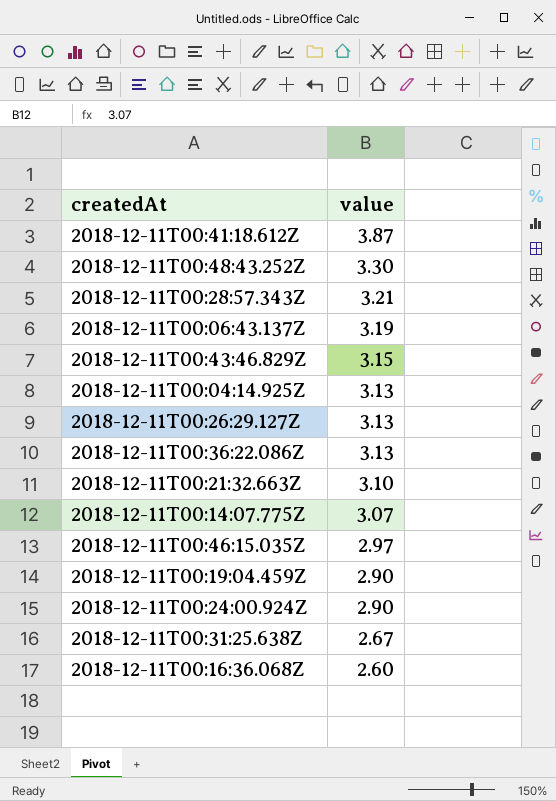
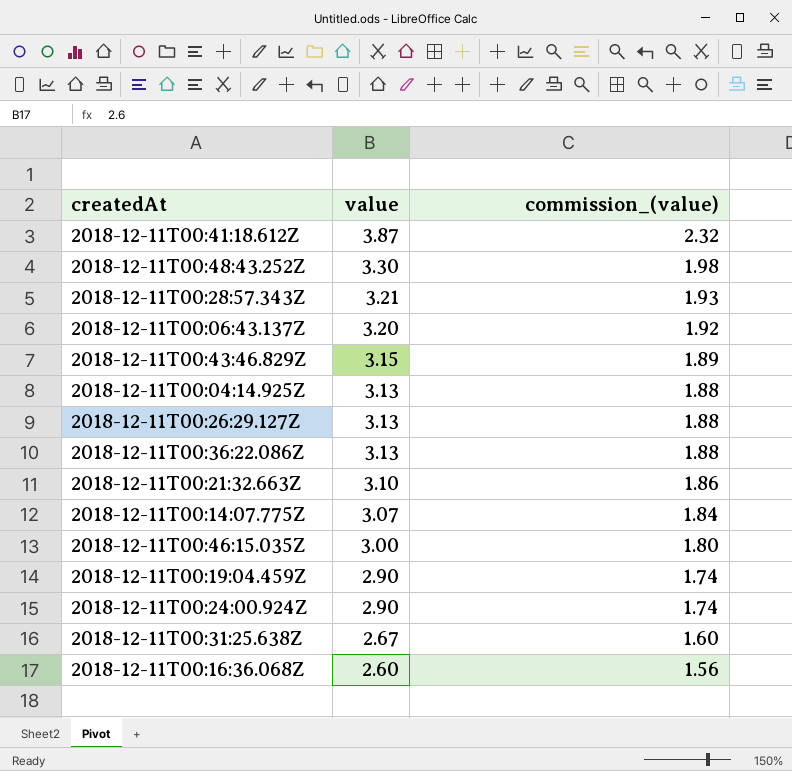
column commission_(value) | formula: none -> [value] * 0.6
2018-12-11T00:06:43.137Z | value: 3.19 -> 3.20
2018-12-11T00:46:15.035Z | value: 2.97 -> 3.00

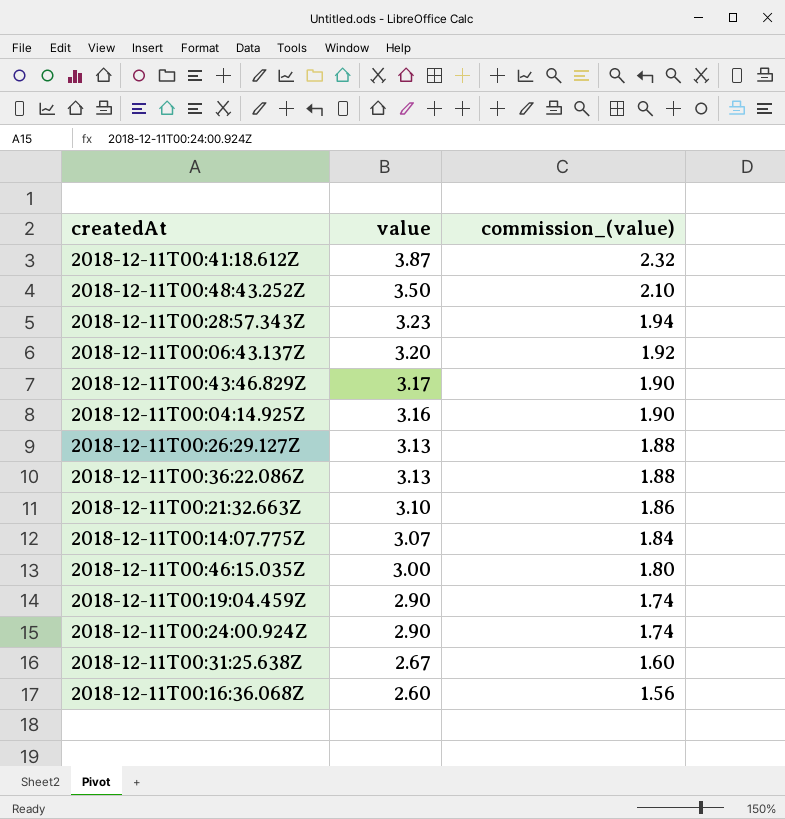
2018-12-11T00:48:43.252Z | value: 3.30 -> 3.50
2018-12-11T00:48:43.252Z | commission_(value): 1.98 -> 2.10
2018-12-11T00:28:57.343Z | value: 3.21 -> 3.23
2018-12-11T00:28:57.343Z | commission_(value): 1.93 -> 1.94
2018-12-11T00:43:46.829Z | value: 3.15 -> 3.17
2018-12-11T00:43:46.829Z | commission_(value): 1.89 -> 1.90
2018-12-11T00:04:14.925Z | value: 3.13 -> 3.16
2018-12-11T00:04:14.925Z | commission_(value): 1.88 -> 1.90

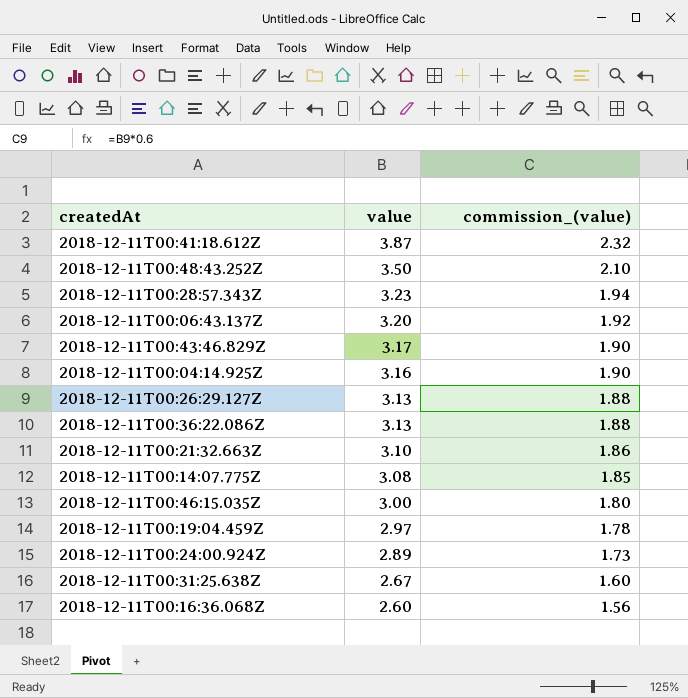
2018-12-11T00:14:07.775Z | value: 3.07 -> 3.08
2018-12-11T00:14:07.775Z | commission_(value): 1.84 -> 1.85
2018-12-11T00:19:04.459Z | value: 2.90 -> 2.97
2018-12-11T00:19:04.459Z | commission_(value): 1.74 -> 1.78
2018-12-11T00:24:00.924Z | value: 2.90 -> 2.89
2018-12-11T00:24:00.924Z | commission_(value): 1.74 -> 1.73

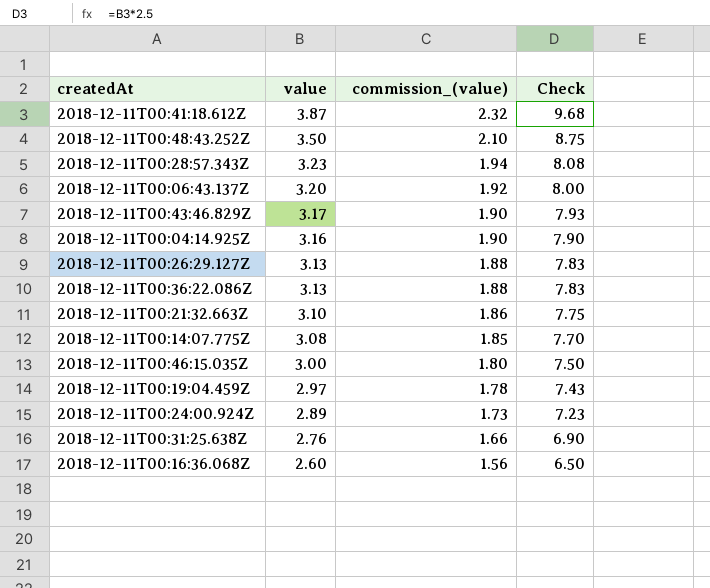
column Check | formula: none -> [value] * 2.5
2018-12-11T00:31:25.638Z | value: 2.67 -> 2.76
2018-12-11T00:31:25.638Z | commission_(value): 1.60 -> 1.66

